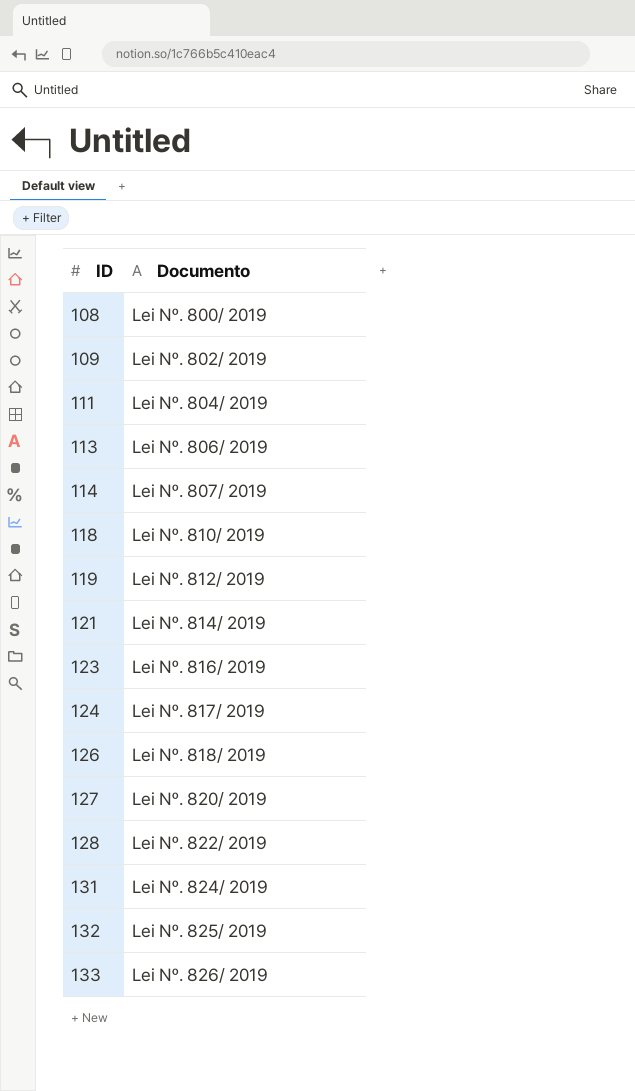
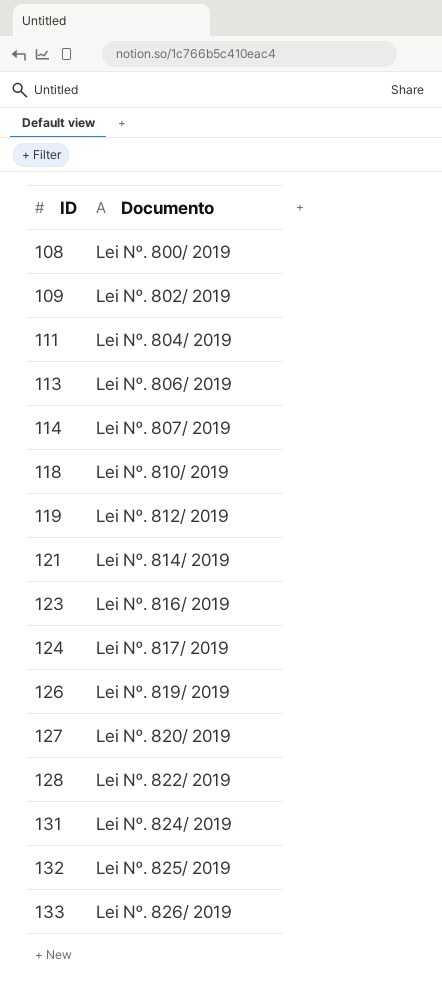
126 | Documento: Lei Nº. 818/ 2019 -> Lei Nº. 819/ 2019

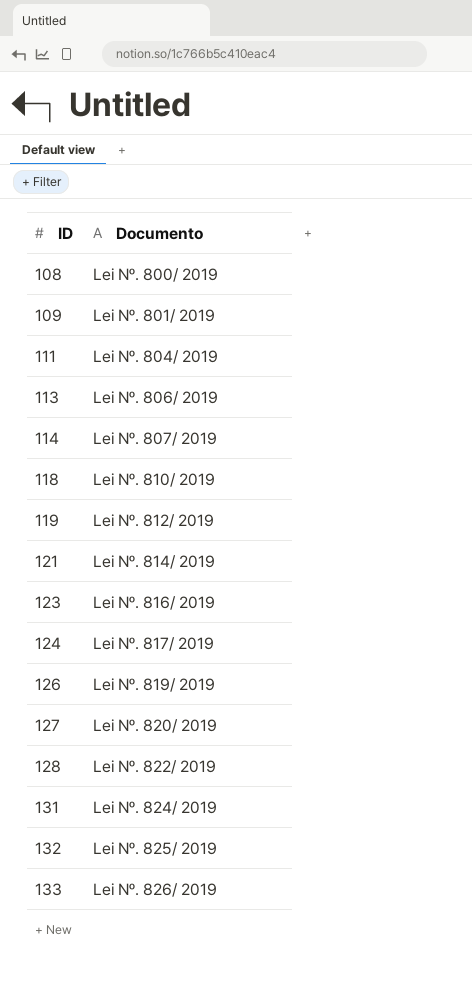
109 | Documento: Lei Nº. 802/ 2019 -> Lei Nº. 801/ 2019

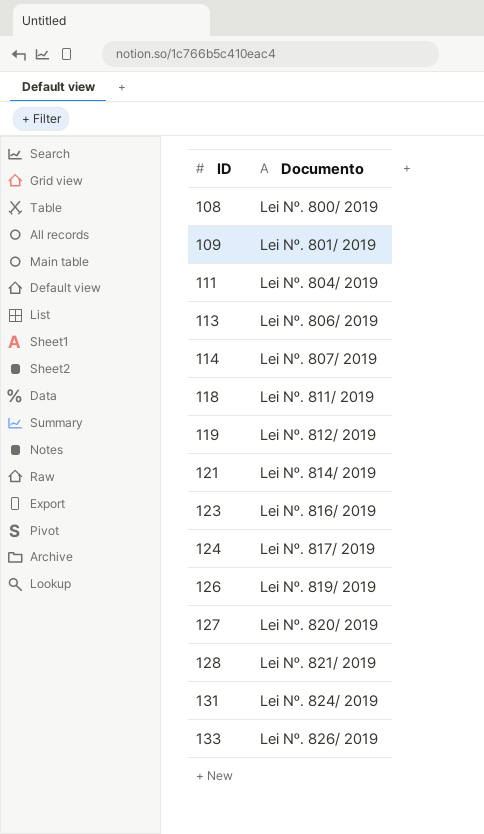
row 132: Lei Nº. 825/ 2019 -> none
118 | Documento: Lei Nº. 810/ 2019 -> Lei Nº. 811/ 2019
128 | Documento: Lei Nº. 822/ 2019 -> Lei Nº. 821/ 2019

